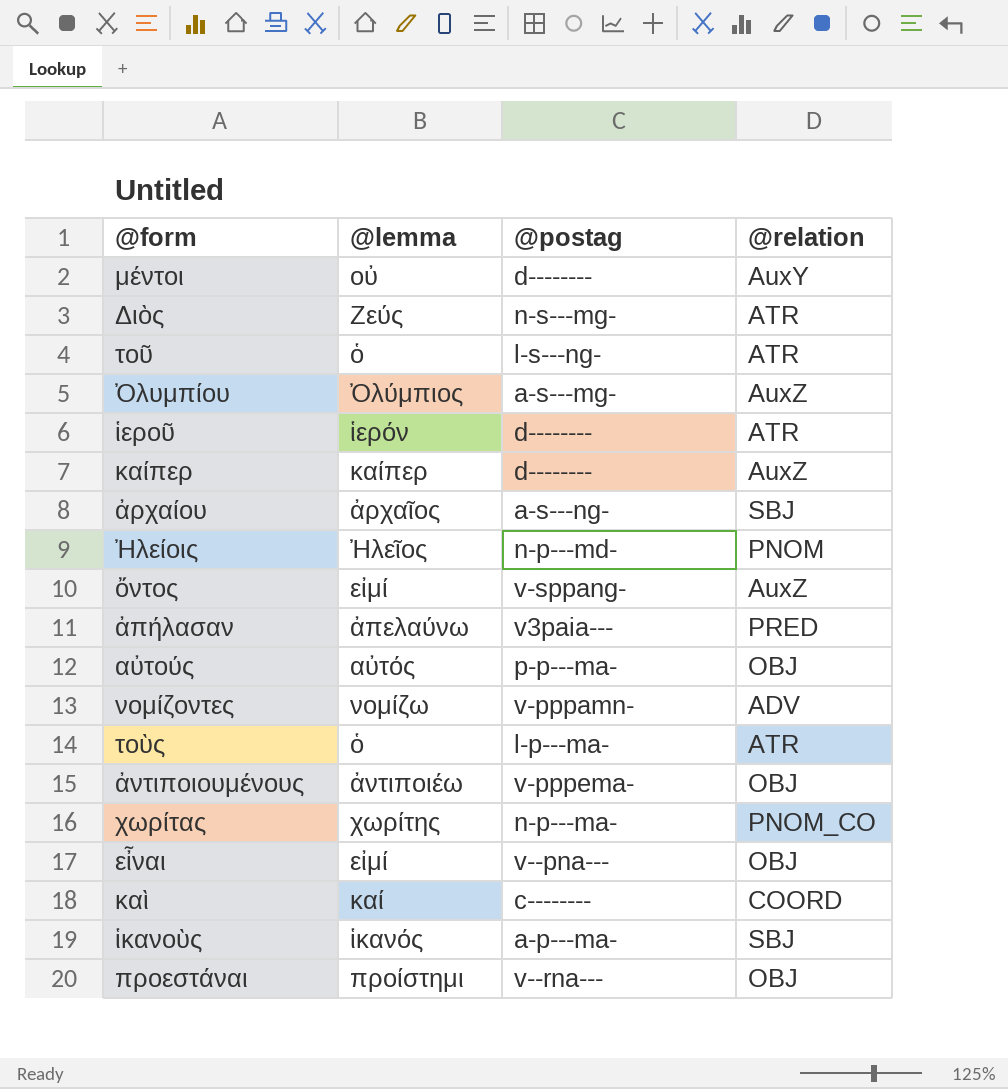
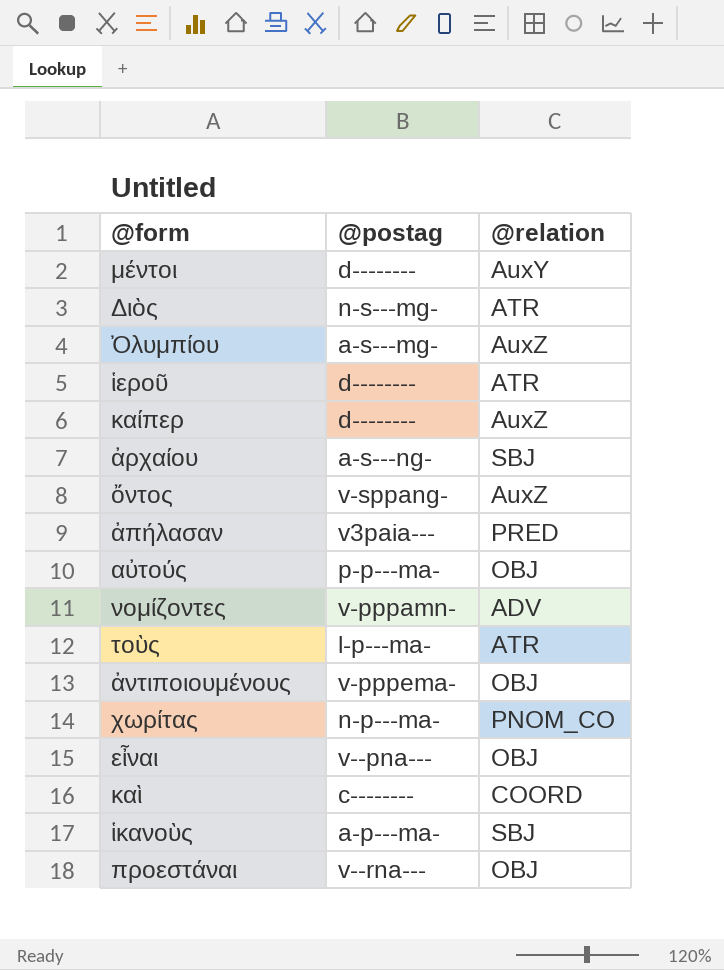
column @lemma | position: 2 -> none
row τοῦ: ὁ | l-s---ng- | ATR -> none
row Ἠλείοις: Ἠλεῖος | n-p---md- | PNOM -> none

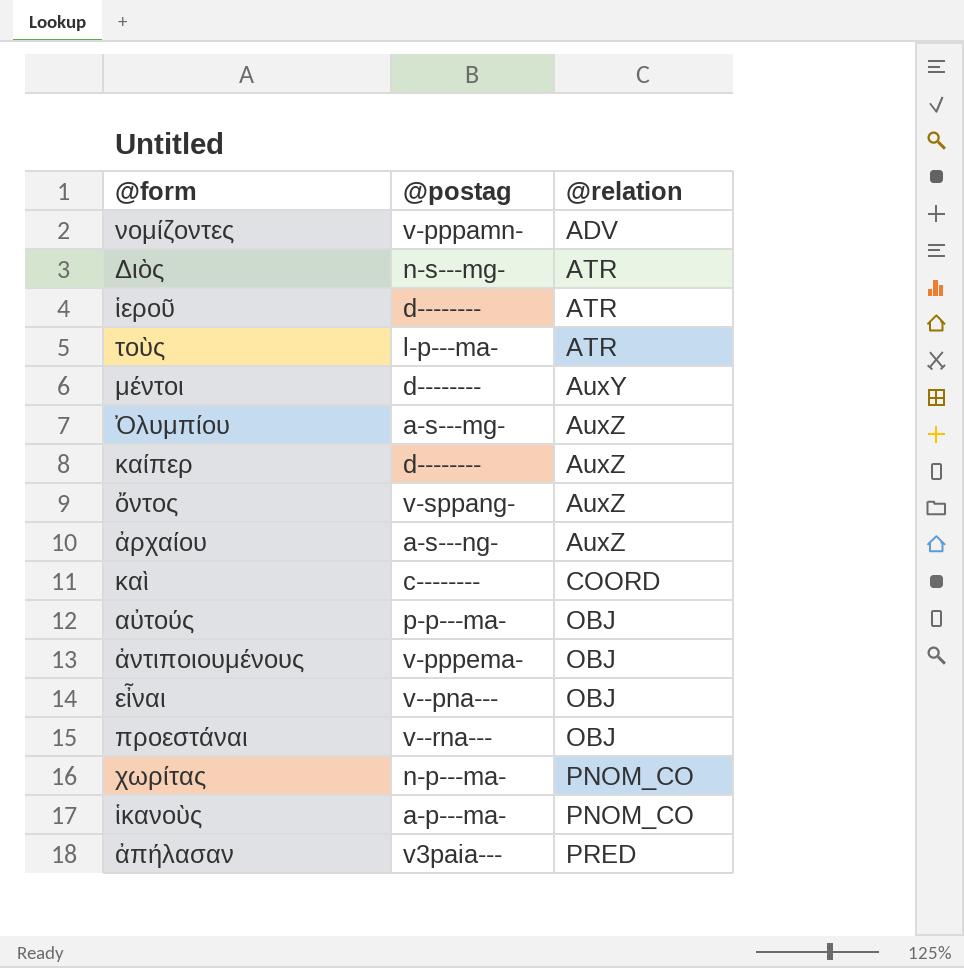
row order: none -> @relation ascending
ἀρχαίου | @relation: SBJ -> AuxZ
ἱκανοὺς | @relation: SBJ -> PNOM_CO

